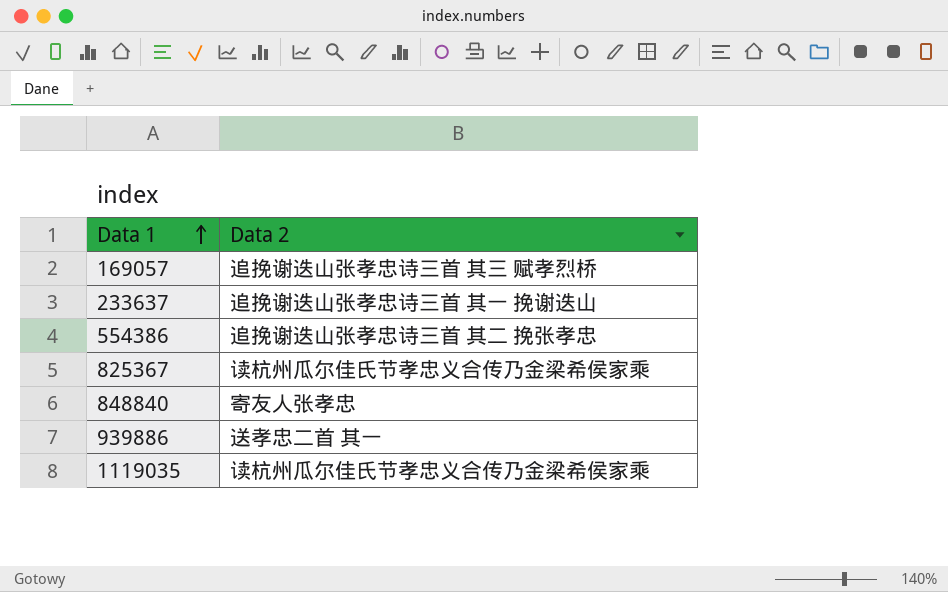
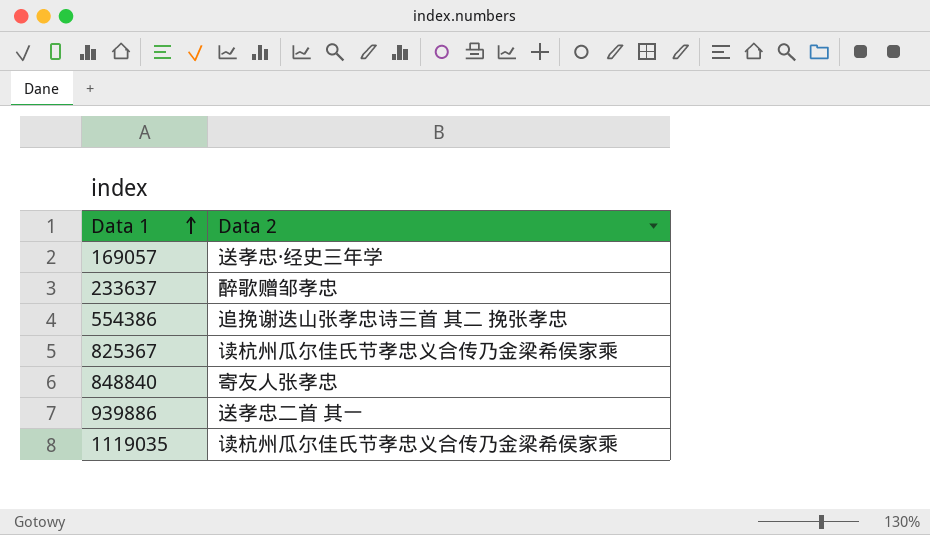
169057 | Data 2: 追挽谢迭山张孝忠诗三首 其三 赋孝烈桥 -> 送孝忠·经史三年学
233637 | Data 2: 追挽谢迭山张孝忠诗三首 其一 挽谢迭山 -> 醉歌赠邹孝忠

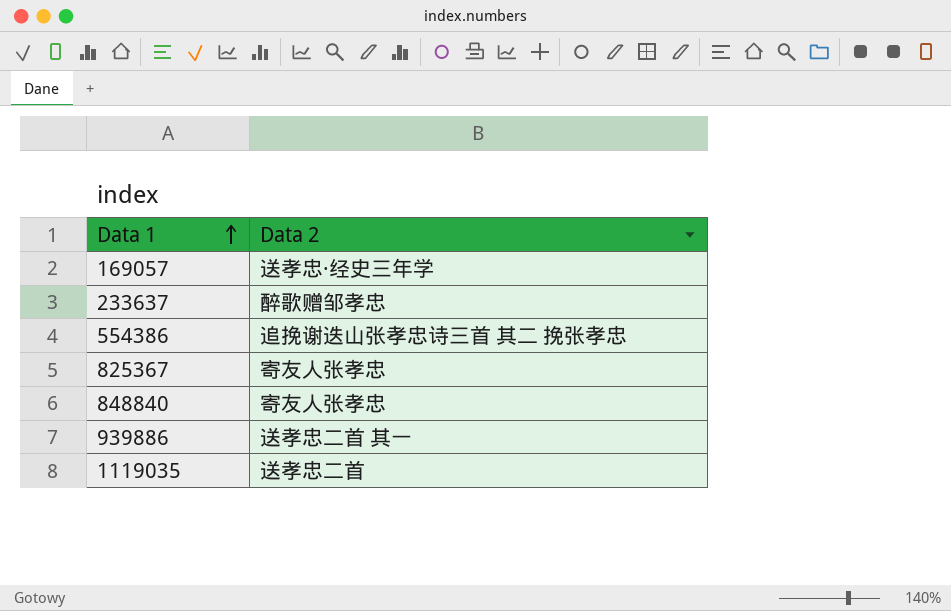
825367 | Data 2: 读杭州瓜尔佳氏节孝忠义合传乃金梁希侯家乘 -> 寄友人张孝忠
1119035 | Data 2: 读杭州瓜尔佳氏节孝忠义合传乃金梁希侯家乘 -> 送孝忠二首

